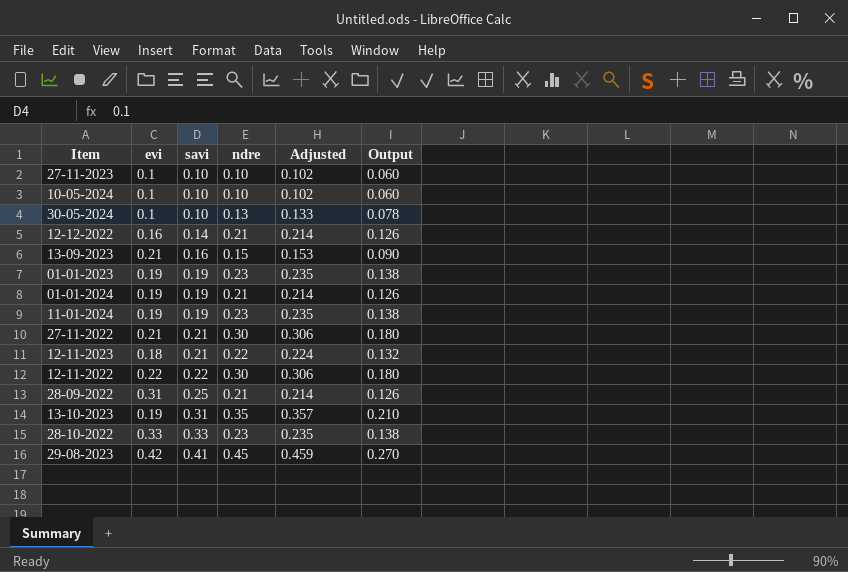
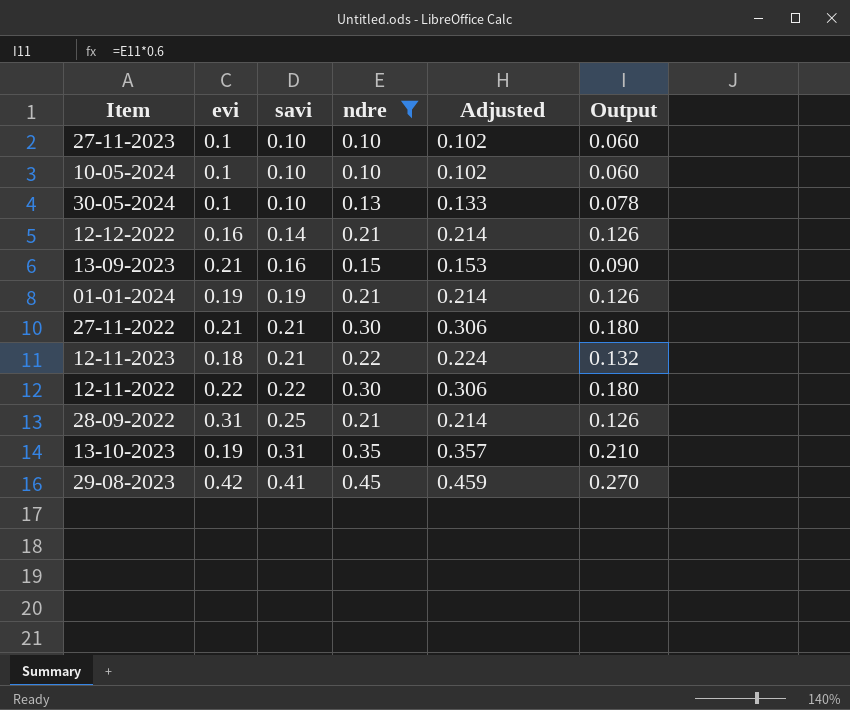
filter: none -> ndre != 0.23

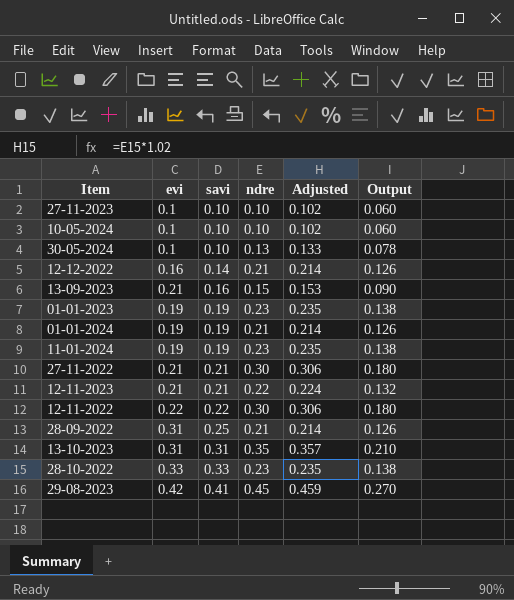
filter: ndre != 0.23 -> none
12-11-2023 | evi: 0.18 -> 0.21
13-10-2023 | evi: 0.19 -> 0.31

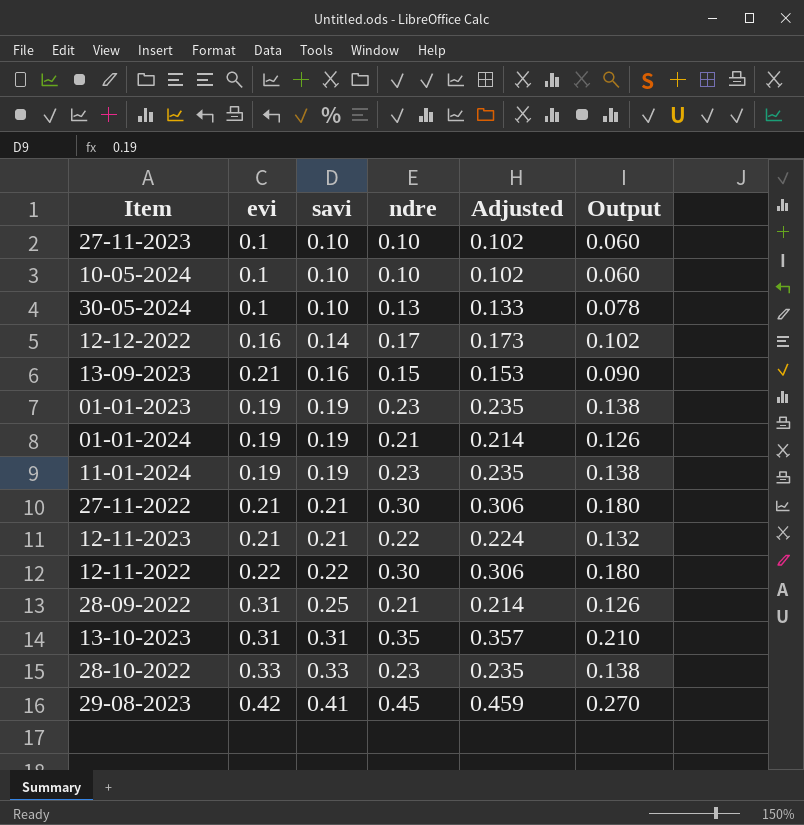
12-12-2022 | ndre: 0.21 -> 0.17
12-12-2022 | Adjusted: 0.214 -> 0.173
12-12-2022 | Output: 0.126 -> 0.102

